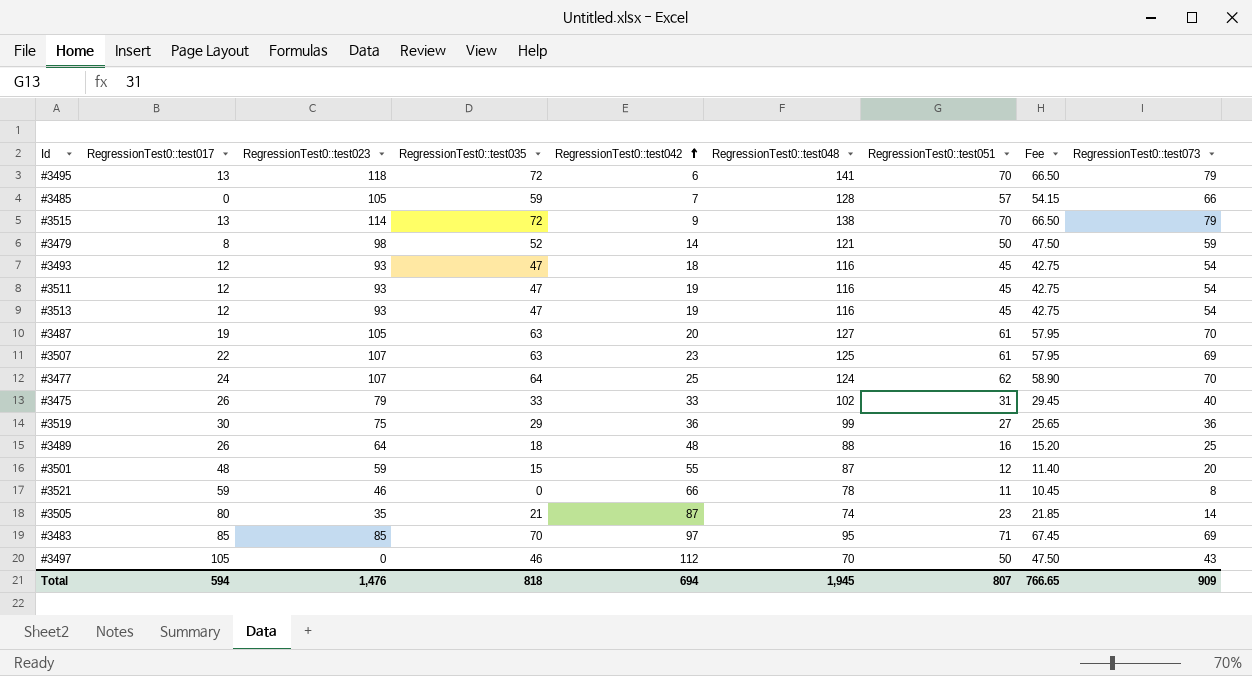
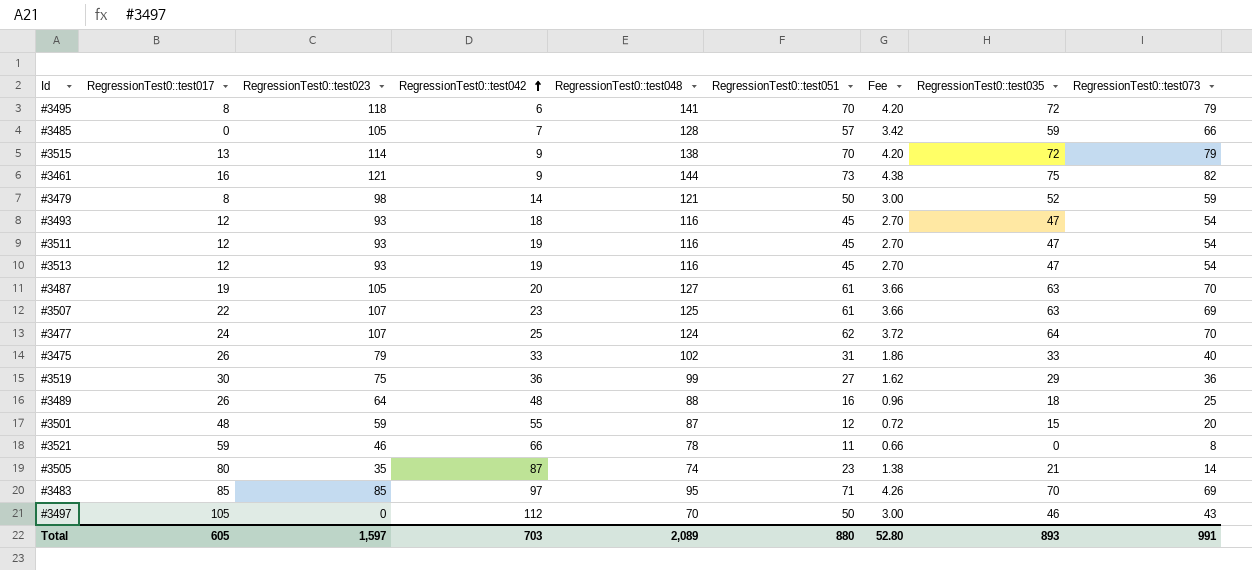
column Fee | formula: [RegressionTest0::test051] * 0.95 -> [RegressionTest0::test051] * 0.06
column RegressionTest0::test035 | position: 4 -> 8
#3495 | RegressionTest0::test017: 13 -> 8
row #3461: none -> 16 | 121 | 9 | 144 | 73 | 4.38 | 75 | 82
Total | RegressionTest0::test017: 594 -> 605
Total | RegressionTest0::test023: 1,476 -> 1,597
Total | RegressionTest0::test042: 694 -> 703
Total | RegressionTest0::test048: 1,945 -> 2,089
Total | RegressionTest0::test051: 807 -> 880
Total | Fee: 766.65 -> 52.80
Total | RegressionTest0::test035: 818 -> 893
Total | RegressionTest0::test073: 909 -> 991

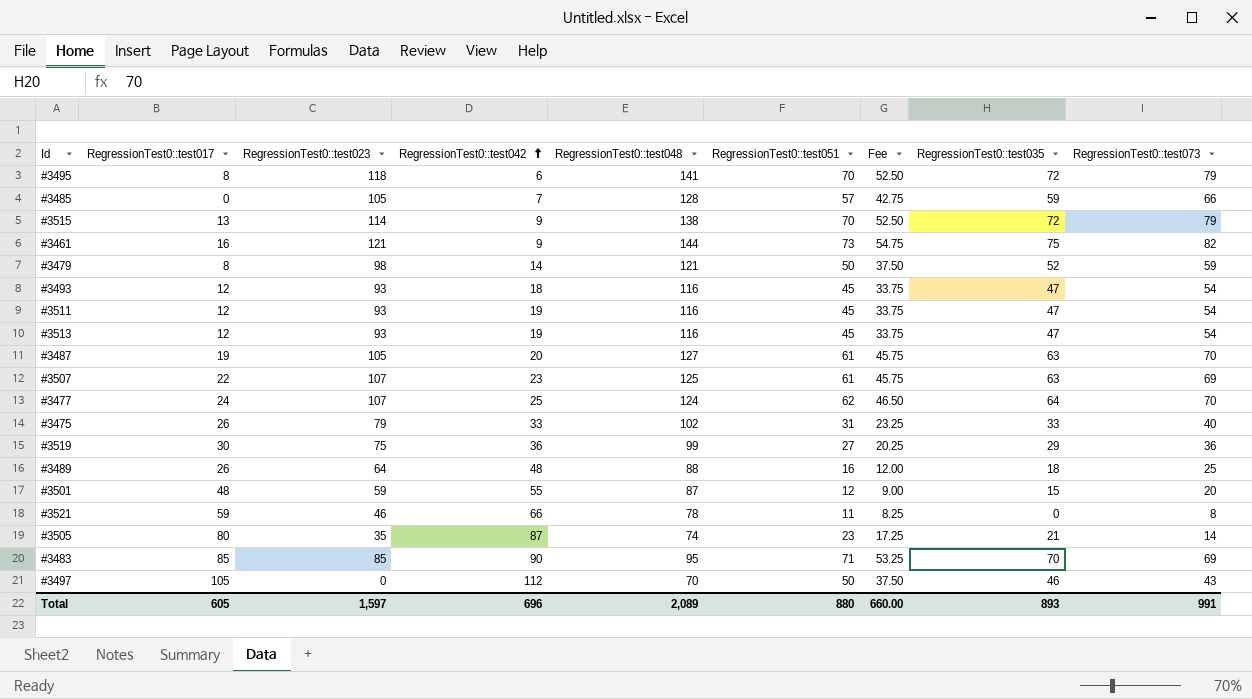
column Fee | formula: [RegressionTest0::test051] * 0.06 -> [RegressionTest0::test051] * 0.75
#3483 | RegressionTest0::test042: 97 -> 90
Total | RegressionTest0::test042: 703 -> 696
Total | Fee: 52.80 -> 660.00

